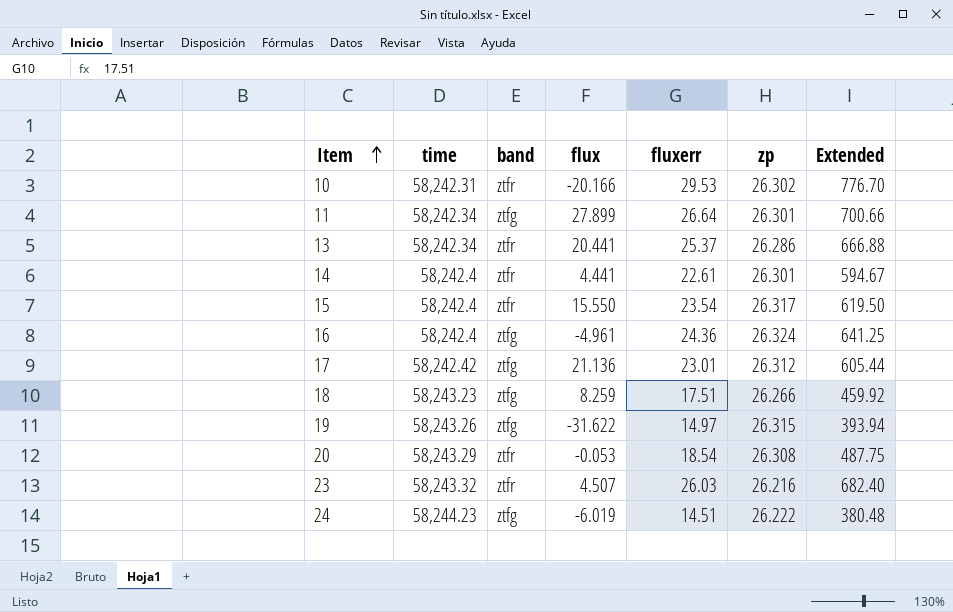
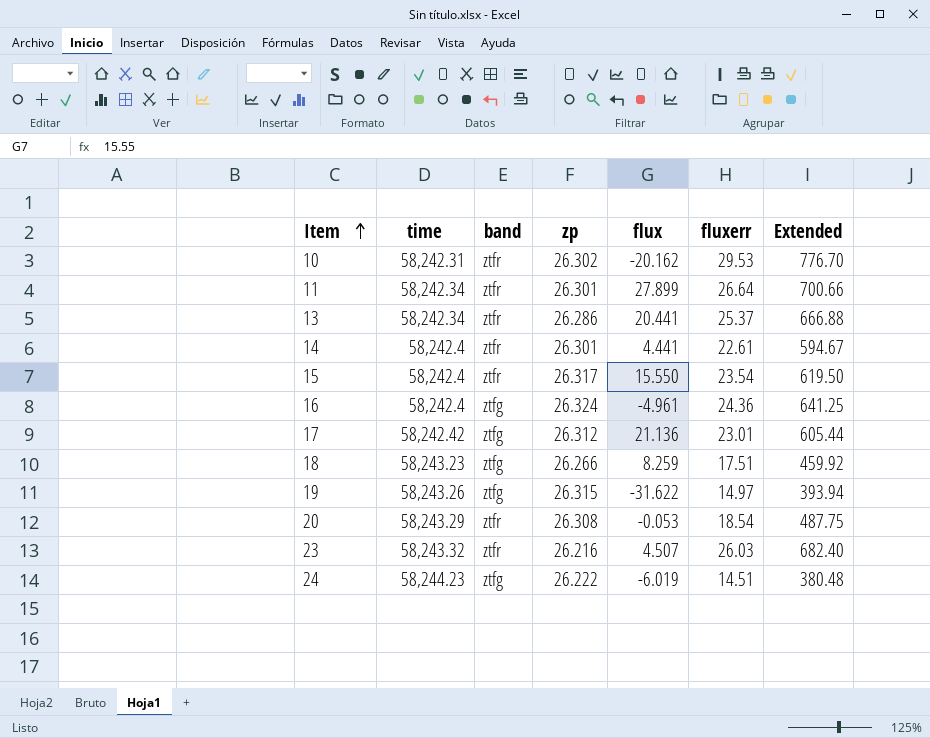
column zp | position: 6 -> 4
10 | flux: -20.166 -> -20.162
11 | band: ztfg -> ztfr

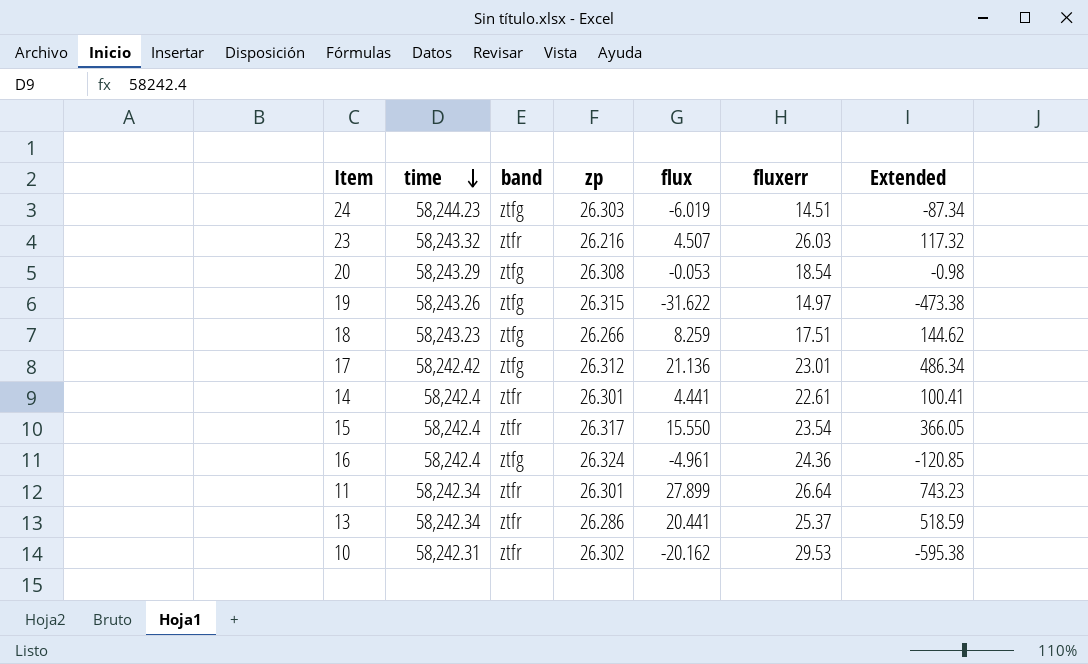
row order: Item ascending -> time descending
column Extended | formula: [zp] * [fluxerr] -> [flux] * [fluxerr]
24 | zp: 26.222 -> 26.303
20 | band: ztfr -> ztfg

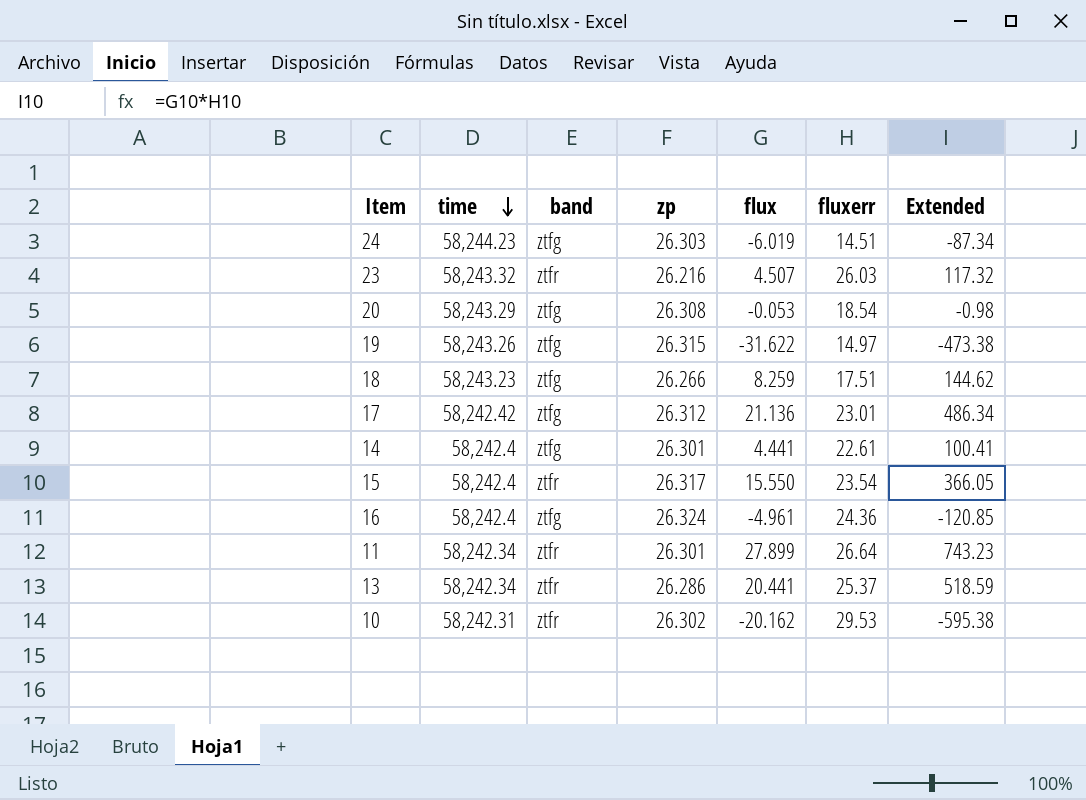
14 | band: ztfr -> ztfg

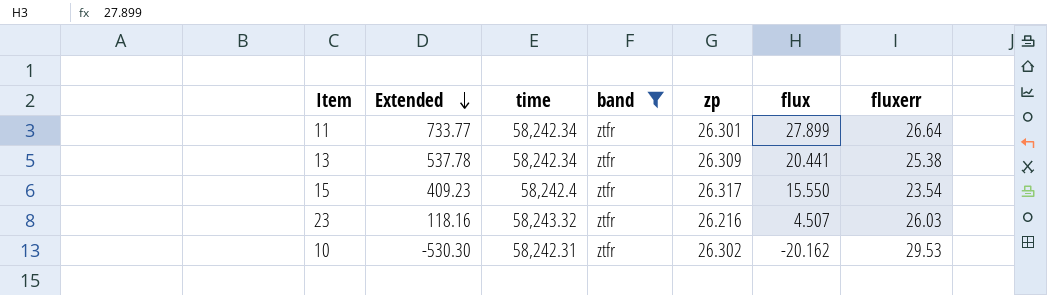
filter: none -> band = ztfr
row order: time descending -> Extended descending
column Extended | formula: [flux] * [fluxerr] -> [zp] * [flux]
column Extended | position: 7 -> 2
13 | zp: 26.286 -> 26.309
13 | fluxerr: 25.37 -> 25.38

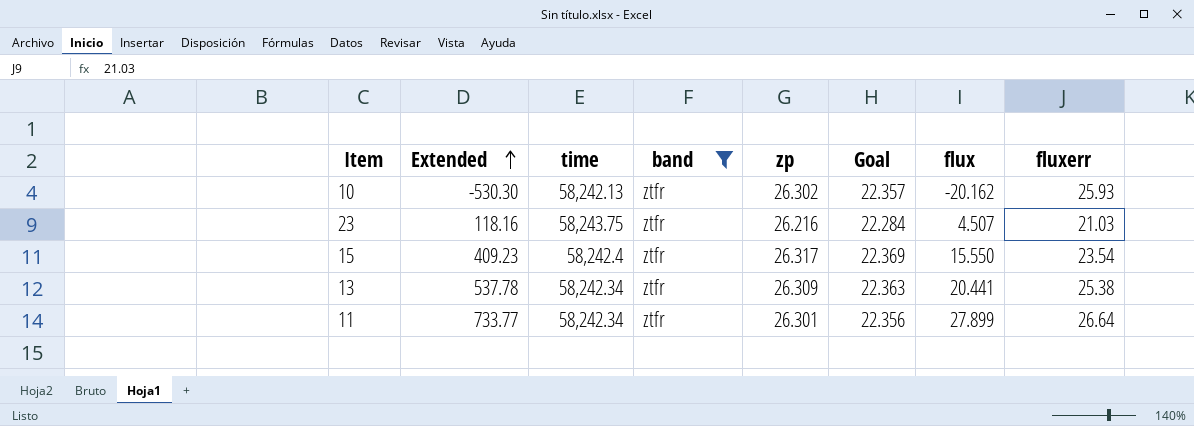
row order: Extended descending -> Extended ascending
column Goal | formula: none -> [zp] * 0.85
10 | time: 58,242.31 -> 58,242.13
10 | fluxerr: 29.53 -> 25.93
23 | time: 58,243.32 -> 58,243.75
23 | fluxerr: 26.03 -> 21.03

